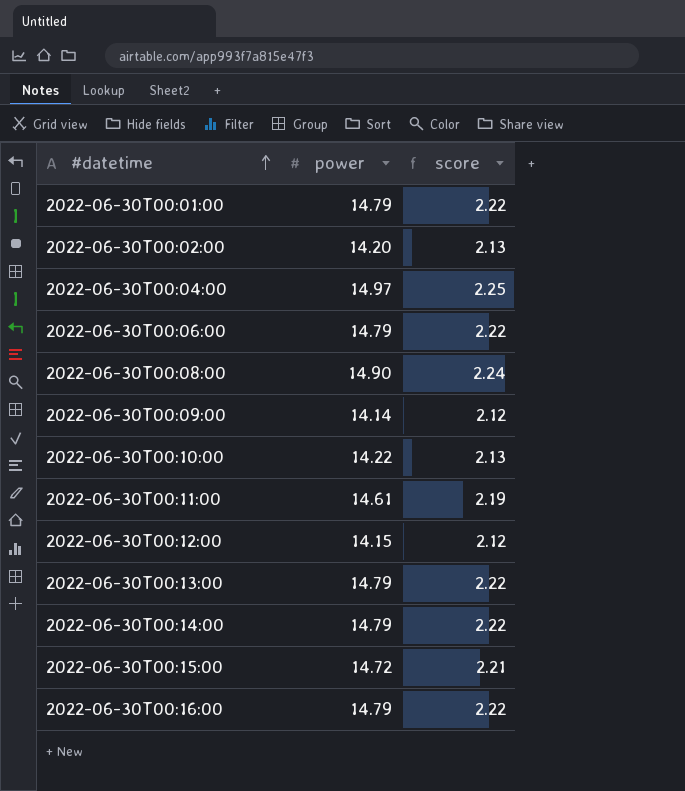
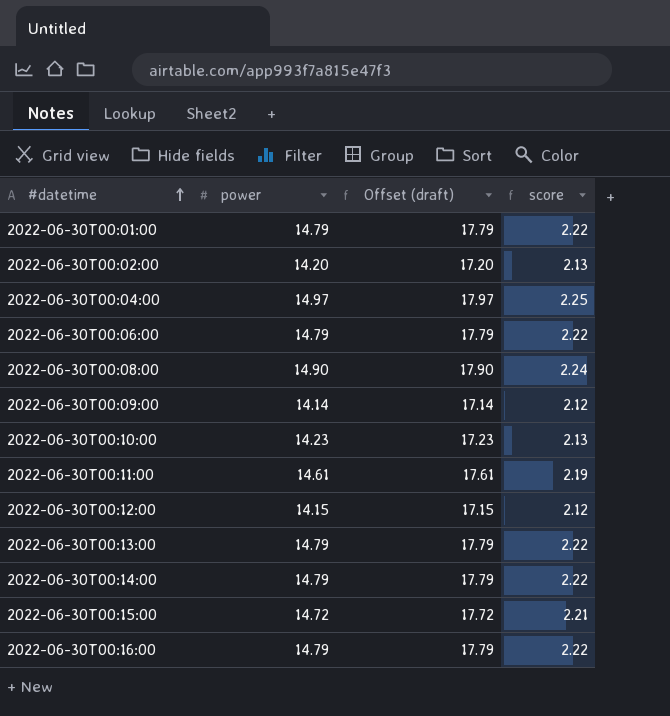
column Offset (draft) | formula: none -> [power] + 3
2022-06-30T00:10:00 | power: 14.22 -> 14.23

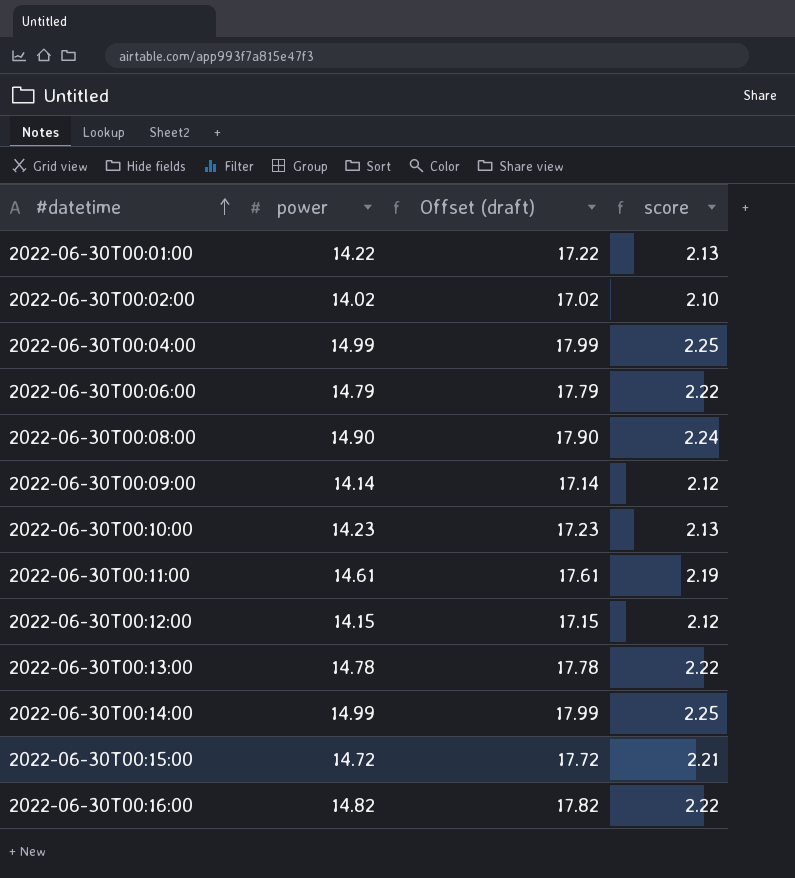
2022-06-30T00:01:00 | power: 14.79 -> 14.22
2022-06-30T00:01:00 | Offset (draft): 17.79 -> 17.22
2022-06-30T00:01:00 | score: 2.22 -> 2.13
2022-06-30T00:02:00 | power: 14.20 -> 14.02
2022-06-30T00:02:00 | Offset (draft): 17.20 -> 17.02
2022-06-30T00:02:00 | score: 2.13 -> 2.10
2022-06-30T00:04:00 | power: 14.97 -> 14.99
2022-06-30T00:04:00 | Offset (draft): 17.97 -> 17.99
2022-06-30T00:13:00 | power: 14.79 -> 14.78
2022-06-30T00:13:00 | Offset (draft): 17.79 -> 17.78
2022-06-30T00:14:00 | power: 14.79 -> 14.99
2022-06-30T00:14:00 | Offset (draft): 17.79 -> 17.99
2022-06-30T00:14:00 | score: 2.22 -> 2.25
2022-06-30T00:16:00 | power: 14.79 -> 14.82
2022-06-30T00:16:00 | Offset (draft): 17.79 -> 17.82

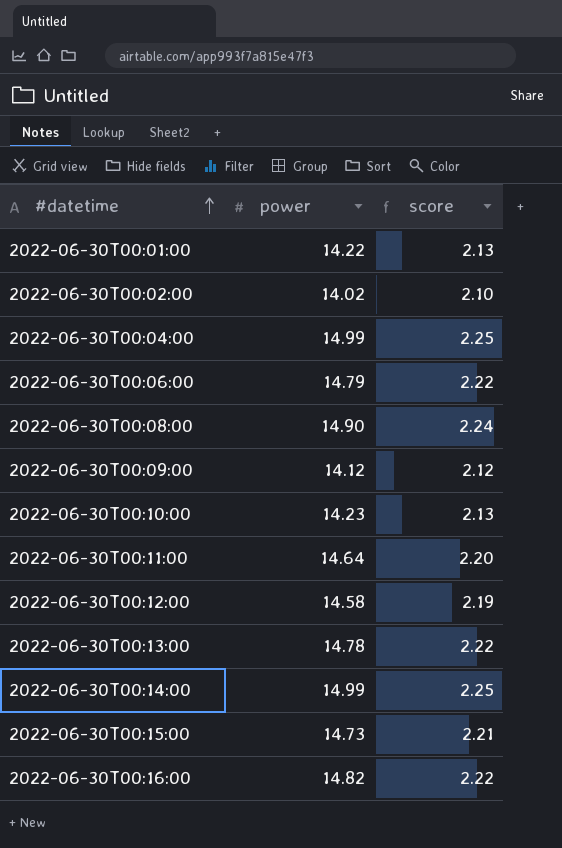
column Offset (draft) | formula: [power] + 3 -> none
2022-06-30T00:09:00 | power: 14.14 -> 14.12
2022-06-30T00:11:00 | power: 14.61 -> 14.64
2022-06-30T00:11:00 | score: 2.19 -> 2.20
2022-06-30T00:12:00 | power: 14.15 -> 14.58
2022-06-30T00:12:00 | score: 2.12 -> 2.19
2022-06-30T00:15:00 | power: 14.72 -> 14.73

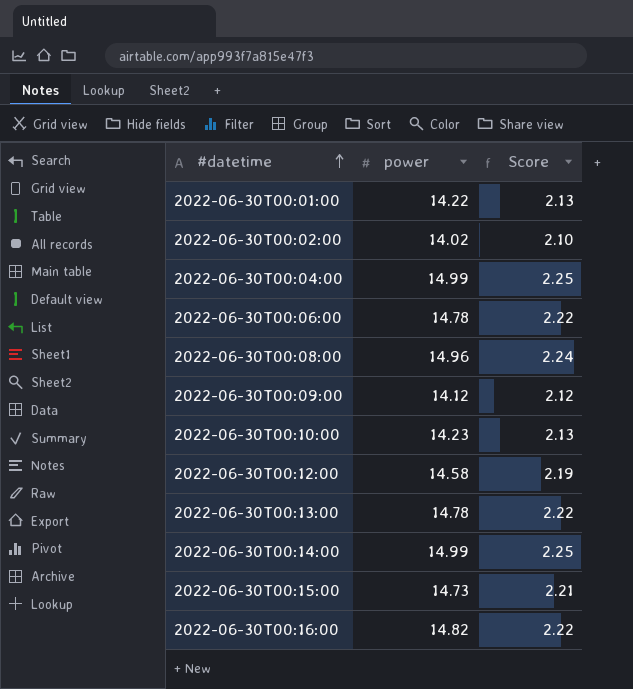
column name: score -> Score
row 2022-06-30T00:11:00: 14.64 | 2.20 -> none
2022-06-30T00:06:00 | power: 14.79 -> 14.78
2022-06-30T00:08:00 | power: 14.90 -> 14.96

